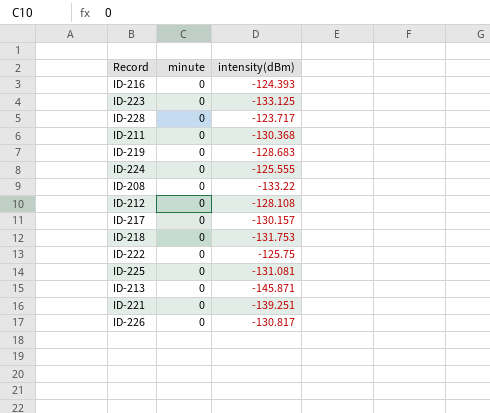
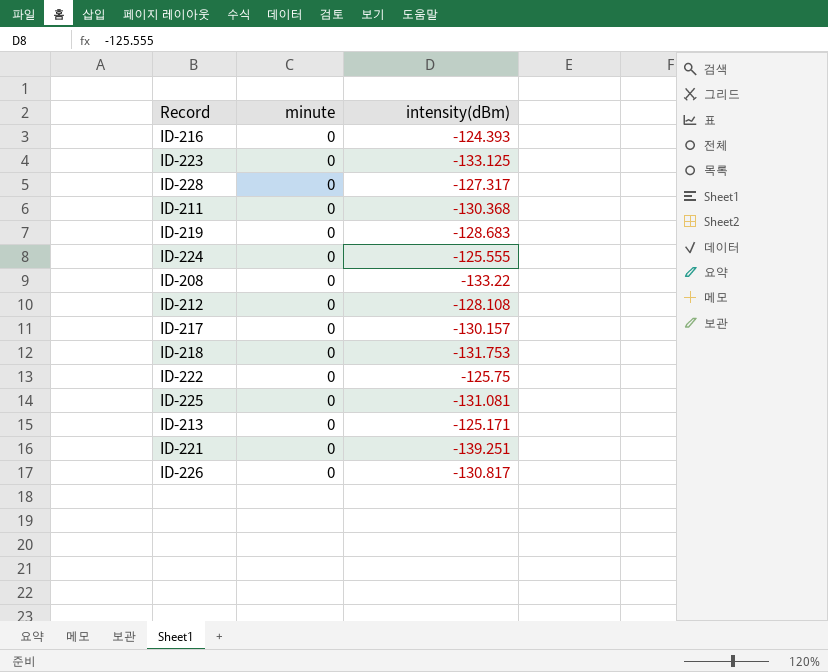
ID-228 | intensity(dBm): -123.717 -> -127.317
ID-213 | intensity(dBm): -145.871 -> -125.171

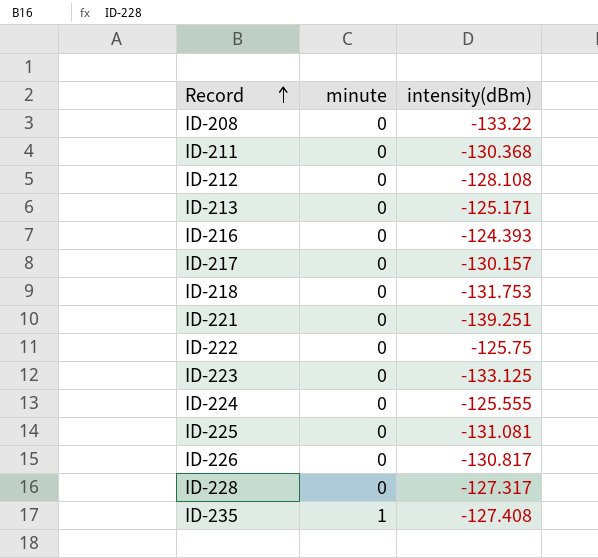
row order: none -> Record ascending
row ID-219: 0 | -128.683 -> none
row ID-235: none -> 1 | -127.408

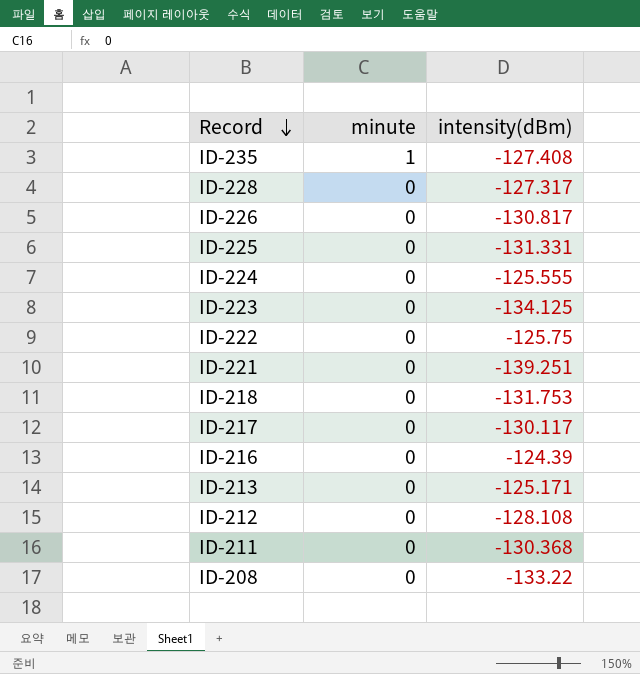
row order: Record ascending -> Record descending
ID-225 | intensity(dBm): -131.081 -> -131.331
ID-223 | intensity(dBm): -133.125 -> -134.125
ID-217 | intensity(dBm): -130.157 -> -130.117
ID-216 | intensity(dBm): -124.393 -> -124.39

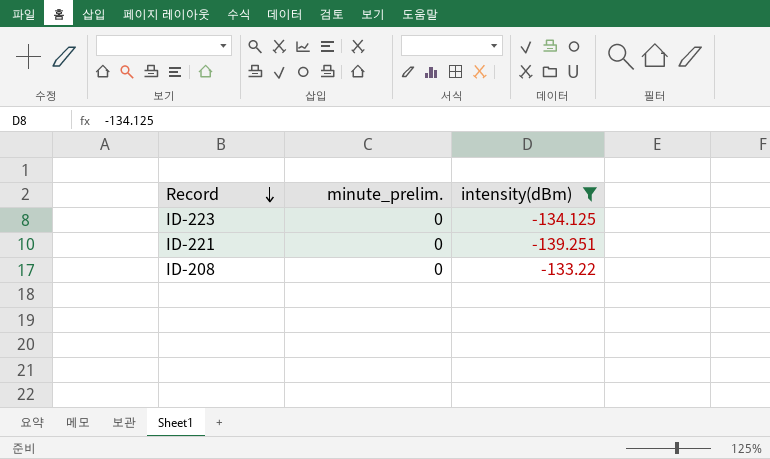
filter: none -> intensity(dBm) <= -133.22
column name: minute -> minute_prelim.

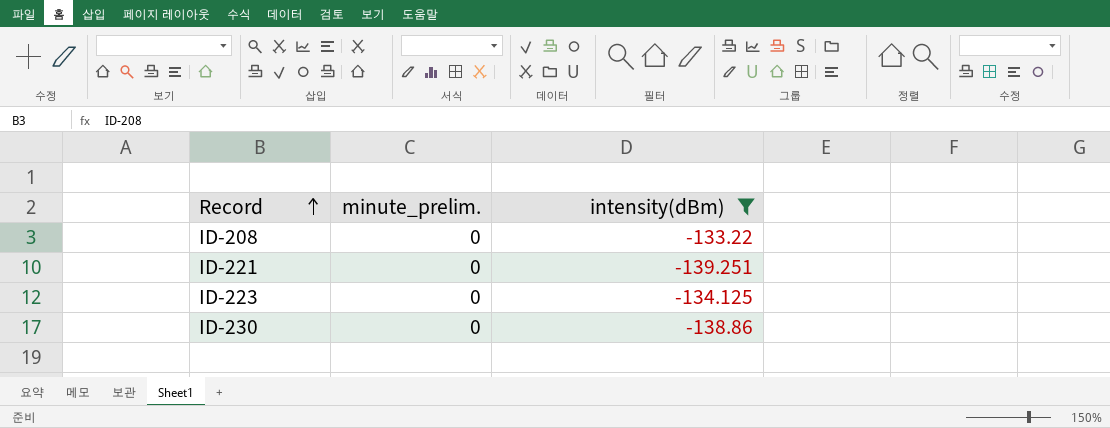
row order: Record descending -> Record ascending
row ID-230: none -> 0 | -138.86

